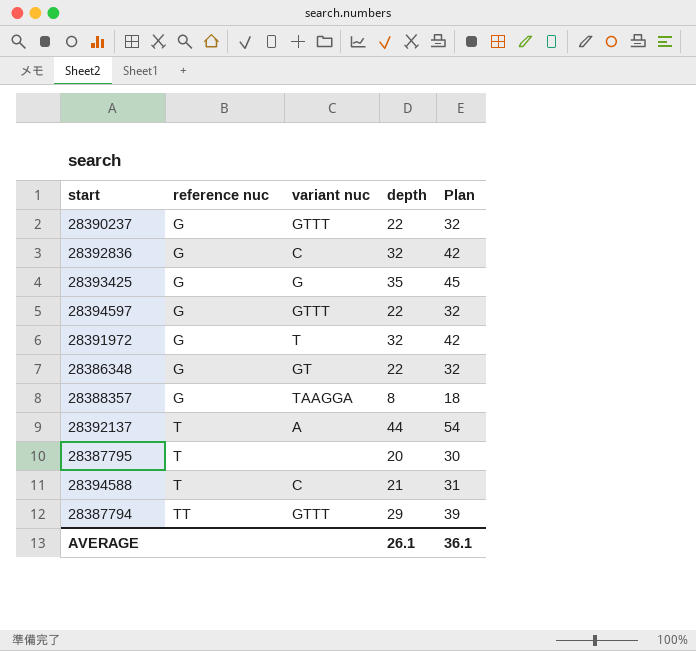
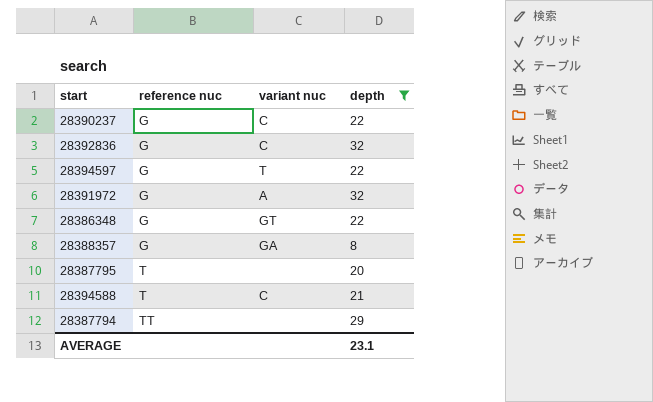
filter: none -> depth <= 32
column Plan | formula: [depth] + 10 -> none
28390237 | variant nuc: GTTT -> C
28394597 | variant nuc: GTTT -> T
28391972 | variant nuc: T -> A
28388357 | variant nuc: TAAGGA -> GA
28387794 | variant nuc: GTTT -> none
AVERAGE | depth: 26.1 -> 23.1

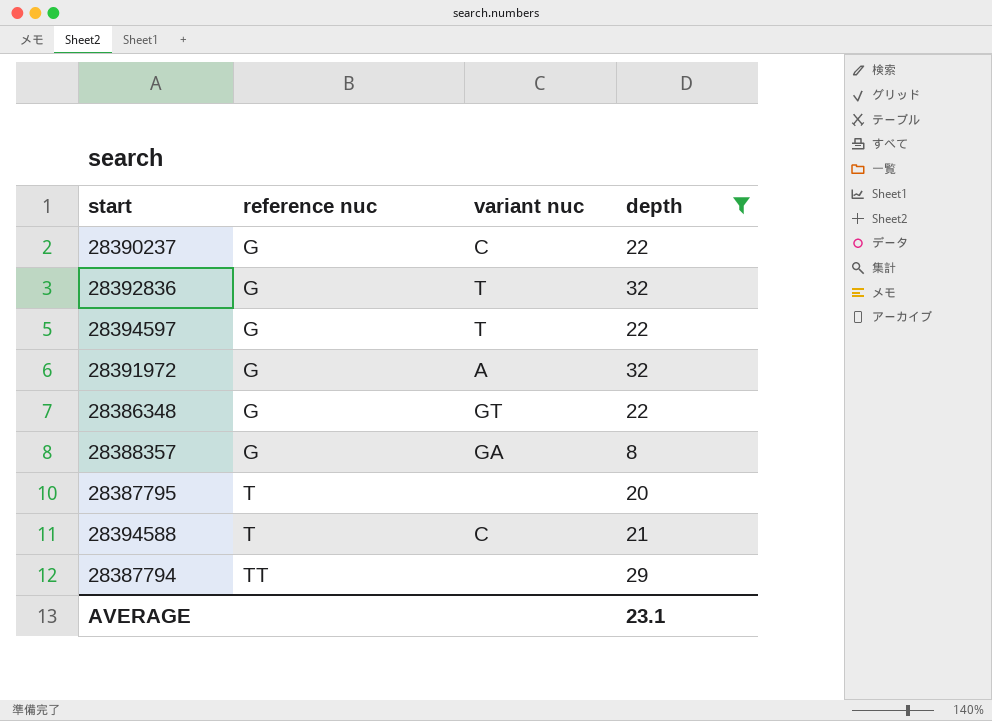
28392836 | variant nuc: C -> T

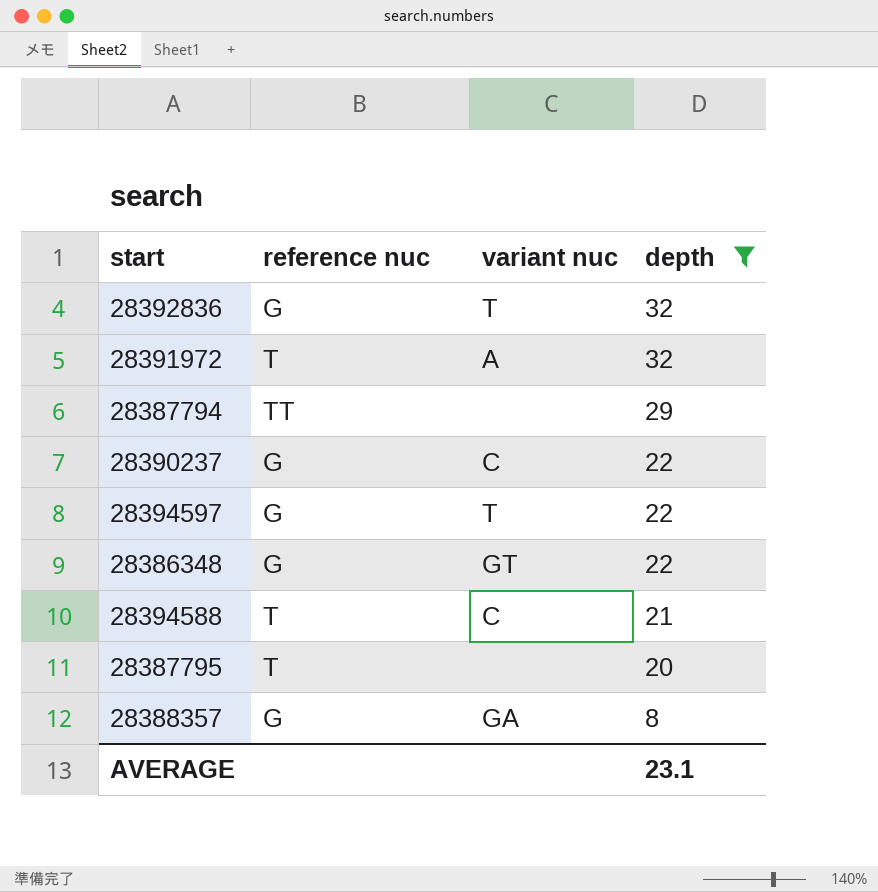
row order: reference nuc ascending -> depth descending
28391972 | reference nuc: G -> T

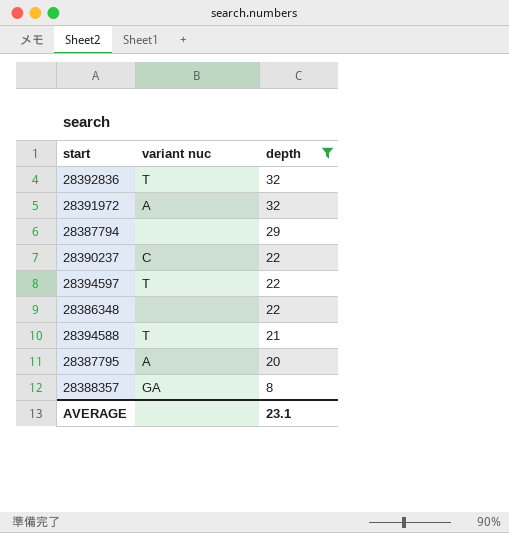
column reference nuc | position: 2 -> none
28386348 | variant nuc: GT -> none
28394588 | variant nuc: C -> T
28387795 | variant nuc: none -> A

